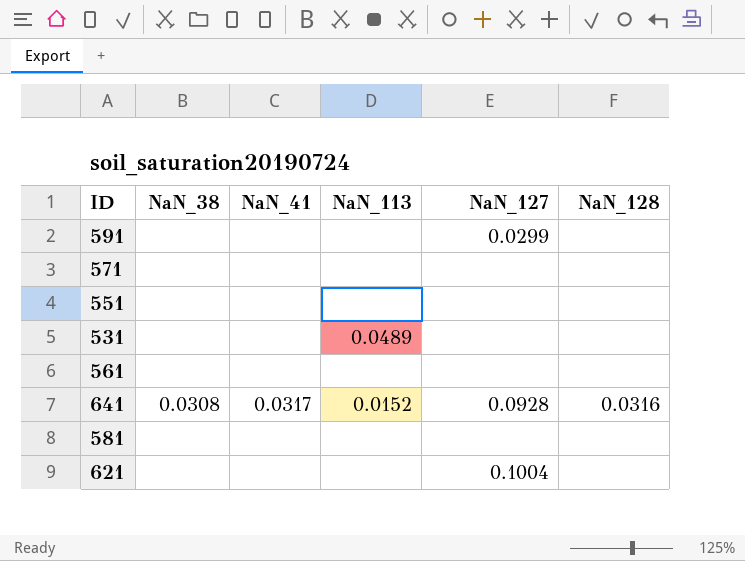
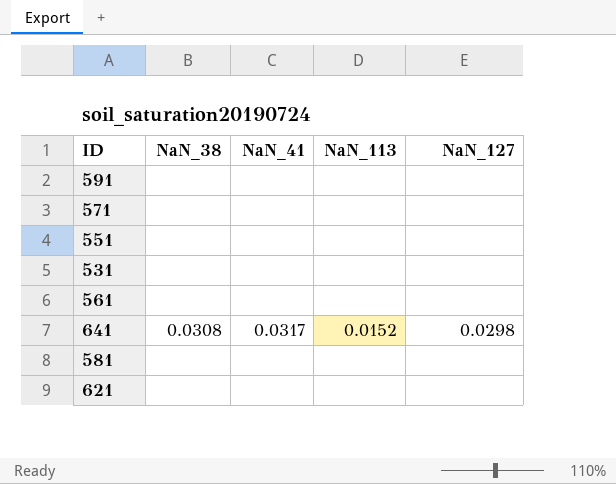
column NaN_128 | position: 6 -> none
591 | NaN_127: 0.0299 -> none
531 | NaN_113: 0.0489 -> none
641 | NaN_127: 0.0928 -> 0.0298
621 | NaN_127: 0.1004 -> none

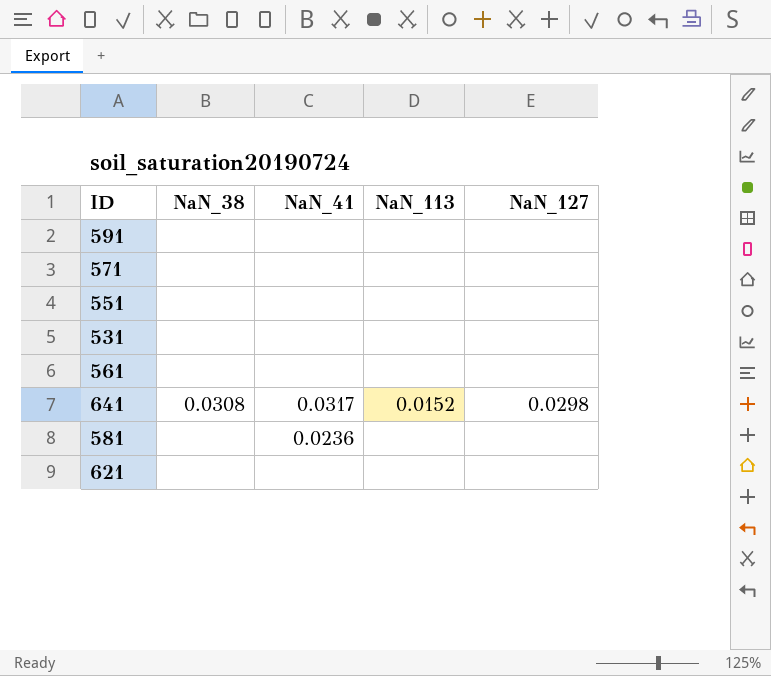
581 | NaN_41: none -> 0.0236

